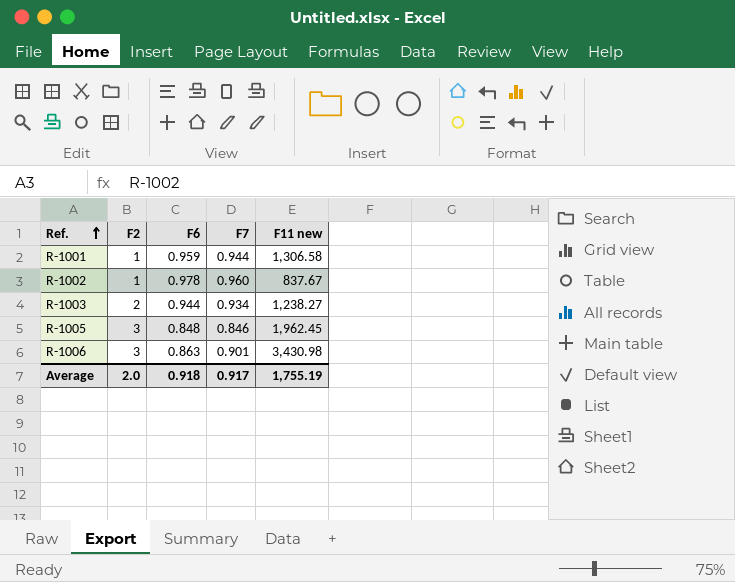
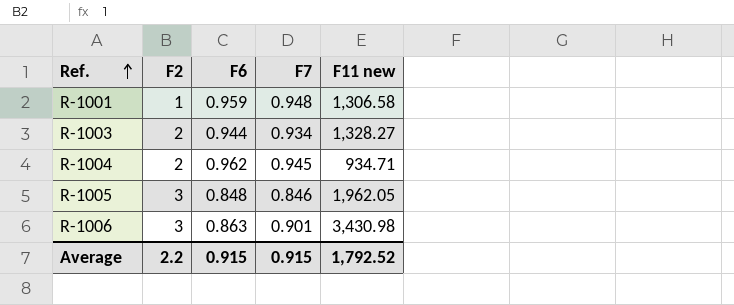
row R-1002: 1 | 0.978 | 0.960 | 837.67 -> none
R-1001 | F7: 0.944 -> 0.948
R-1003 | F11 new: 1,238.27 -> 1,328.27
row R-1004: none -> 2 | 0.962 | 0.945 | 934.71
R-1005 | F11 new: 1,962.45 -> 1,962.05
Average | F2: 2.0 -> 2.2
Average | F6: 0.918 -> 0.915
Average | F7: 0.917 -> 0.915
Average | F11 new: 1,755.19 -> 1,792.52

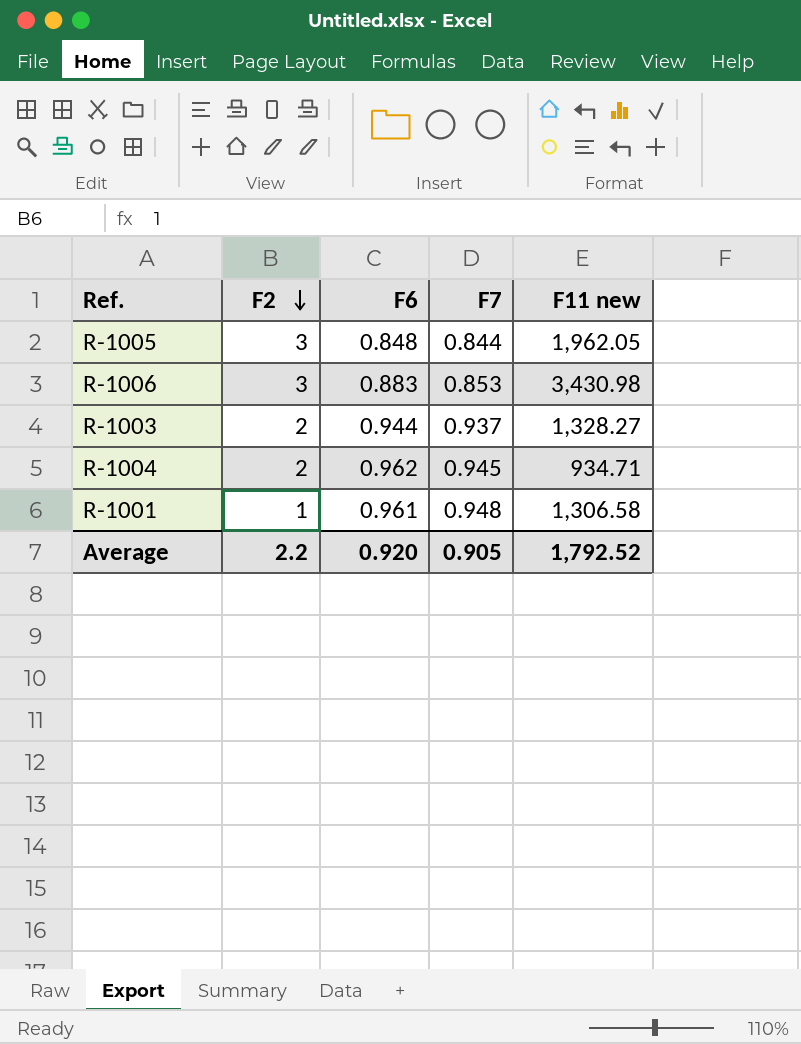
row order: Ref. ascending -> F2 descending
R-1005 | F7: 0.846 -> 0.844
R-1006 | F6: 0.863 -> 0.883
R-1006 | F7: 0.901 -> 0.853
R-1003 | F7: 0.934 -> 0.937
R-1001 | F6: 0.959 -> 0.961
Average | F6: 0.915 -> 0.920
Average | F7: 0.915 -> 0.905

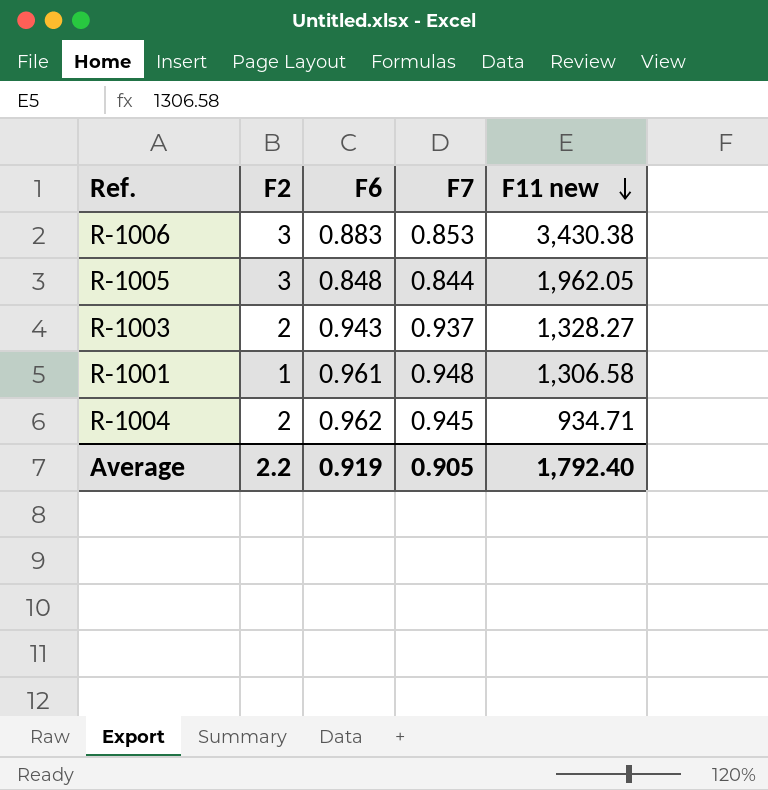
row order: F2 descending -> F11 new descending
R-1006 | F11 new: 3,430.98 -> 3,430.38
R-1003 | F6: 0.944 -> 0.943
Average | F6: 0.920 -> 0.919
Average | F11 new: 1,792.52 -> 1,792.40

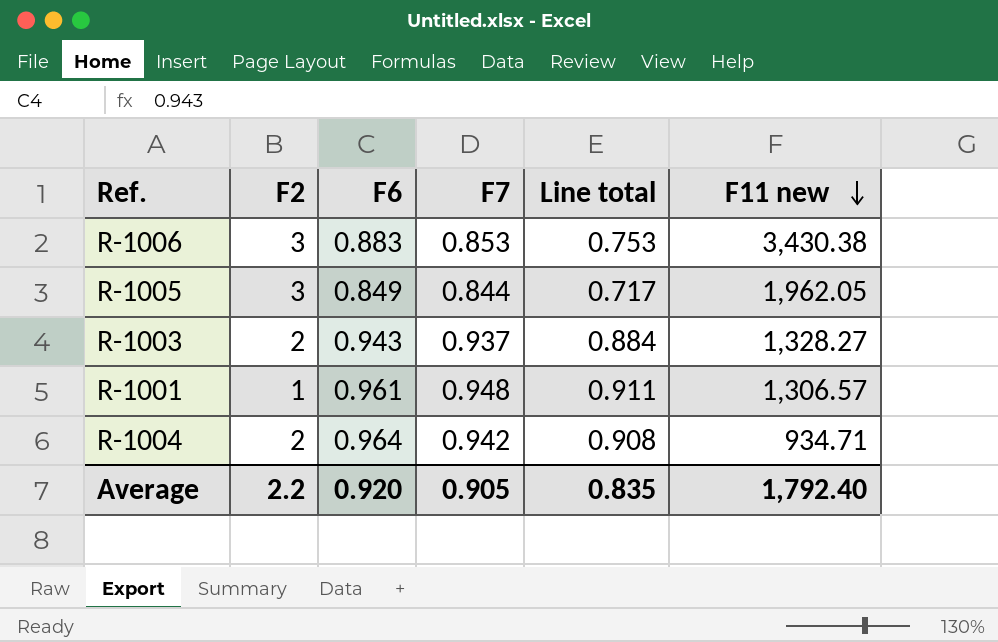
column Line total | formula: none -> [F6] * [F7]
R-1005 | F6: 0.848 -> 0.849
R-1001 | F11 new: 1,306.58 -> 1,306.57
R-1004 | F6: 0.962 -> 0.964
R-1004 | F7: 0.945 -> 0.942
Average | F6: 0.919 -> 0.920

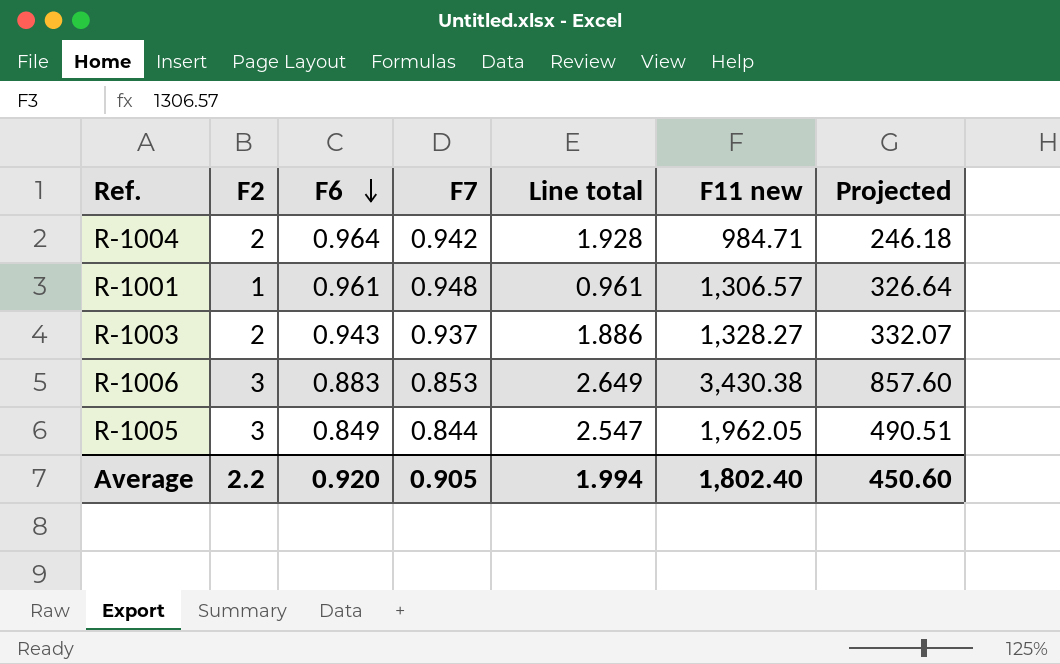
row order: F11 new descending -> F6 descending
column Line total | formula: [F6] * [F7] -> [F2] * [F6]
column Projected | formula: none -> [F11 new] * 0.25
R-1004 | F11 new: 934.71 -> 984.71
Average | Line total: 0.835 -> 1.994
Average | F11 new: 1,792.40 -> 1,802.40

